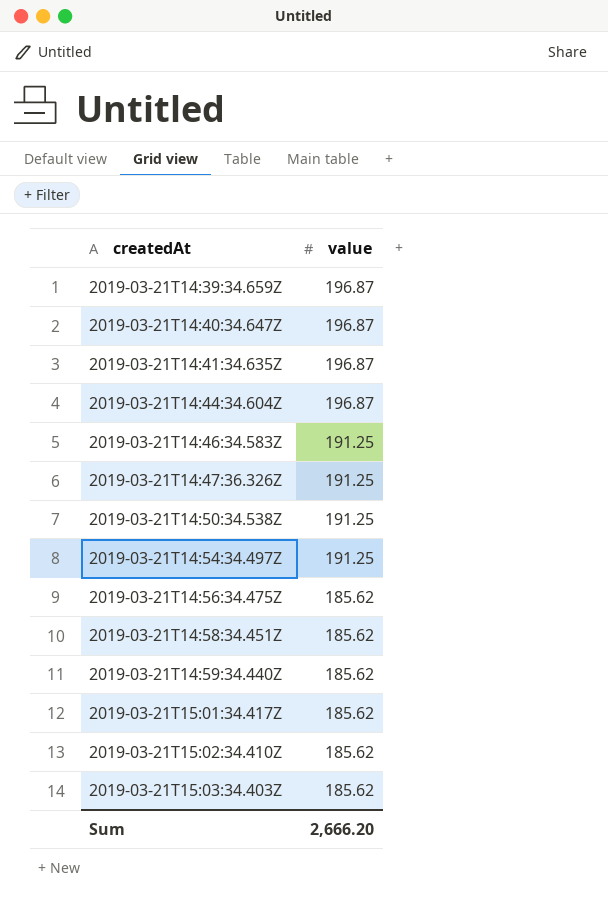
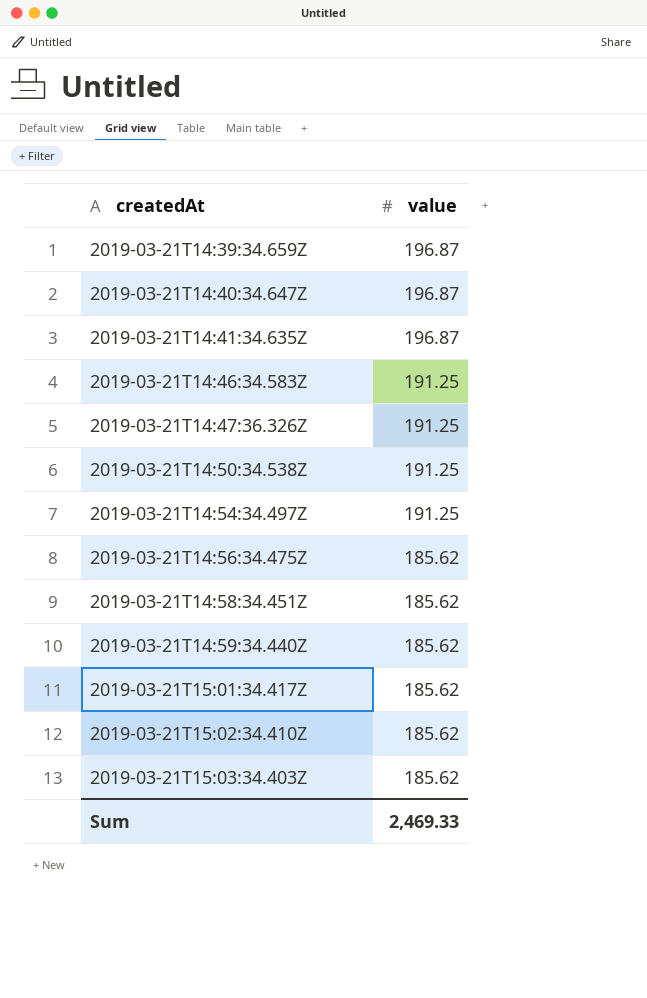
row 2019-03-21T14:44:34.604Z: 196.87 -> none
Sum | value: 2,666.20 -> 2,469.33

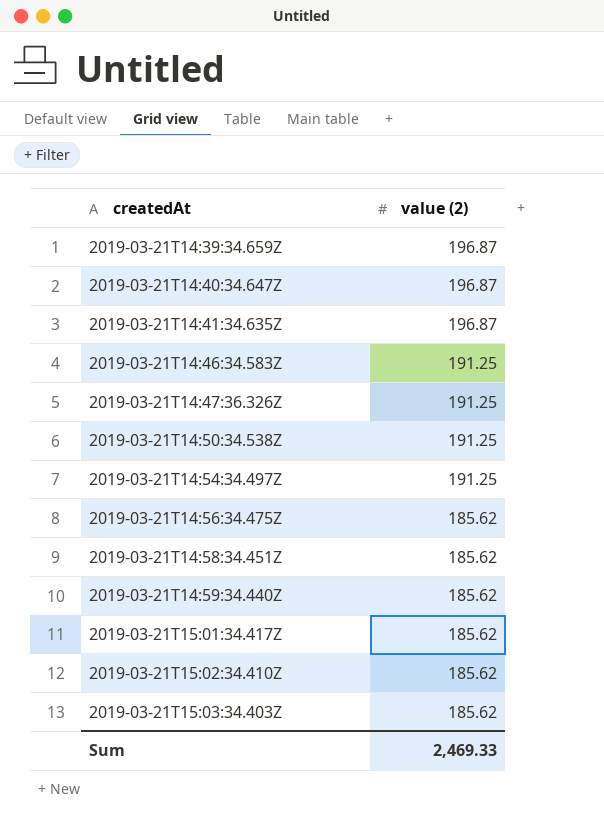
column name: value -> value (2)

